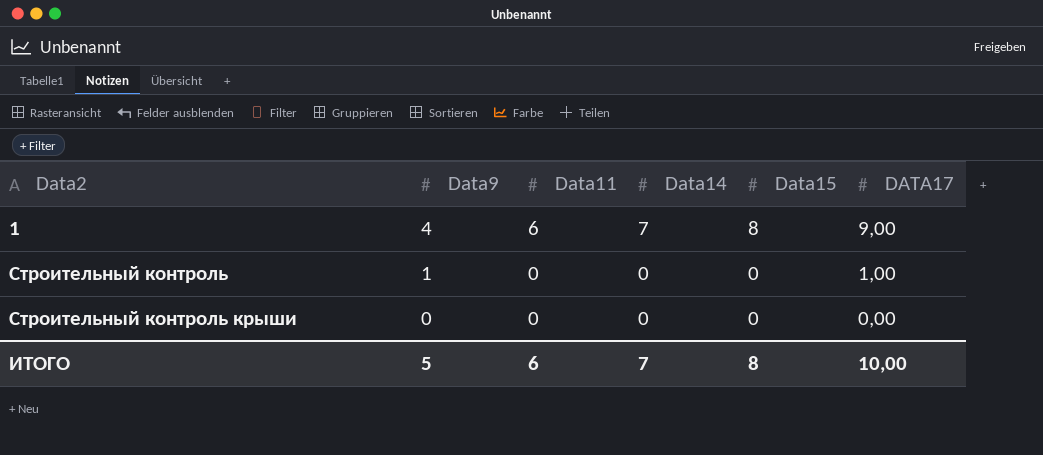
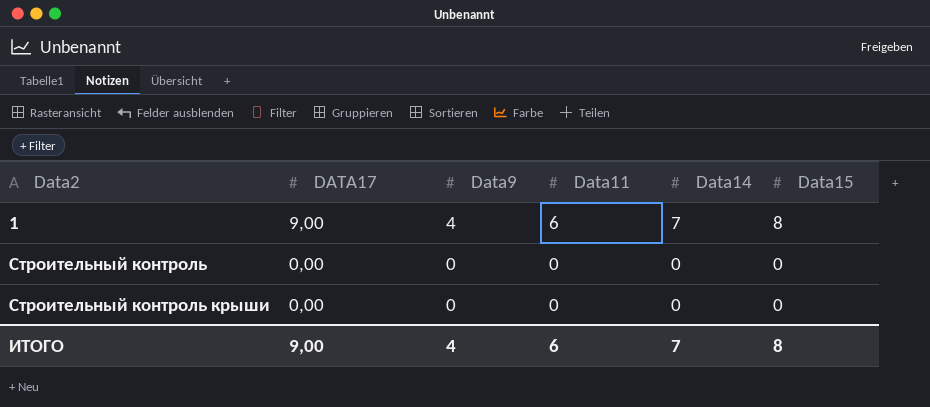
column DATA17 | position: 6 -> 2
Строительный контроль | DATA17: 1,00 -> 0,00
Строительный контроль | Data9: 1 -> 0
ИТОГО | DATA17: 10,00 -> 9,00
ИТОГО | Data9: 5 -> 4

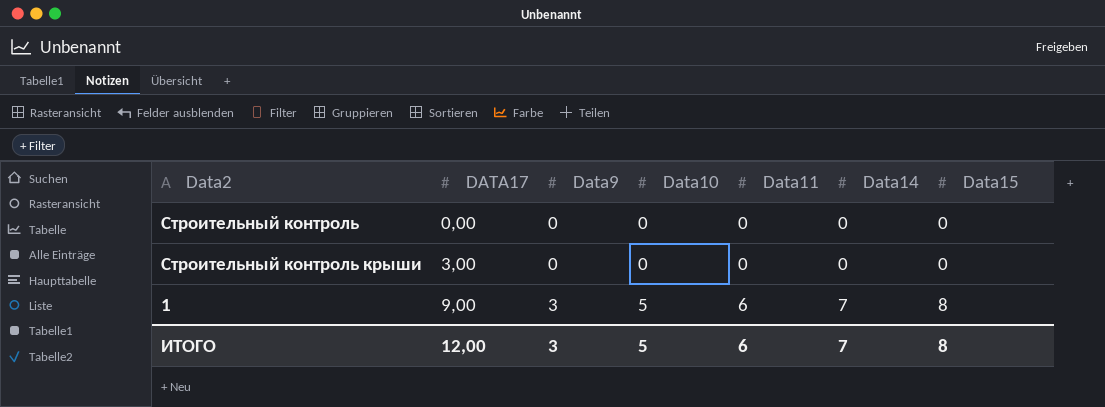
row order: Data2 ascending -> DATA17 ascending
column Data10 | position: none -> 4
Строительный контроль крыши | DATA17: 0,00 -> 3,00
1 | Data9: 4 -> 3
ИТОГО | DATA17: 9,00 -> 12,00
ИТОГО | Data9: 4 -> 3

